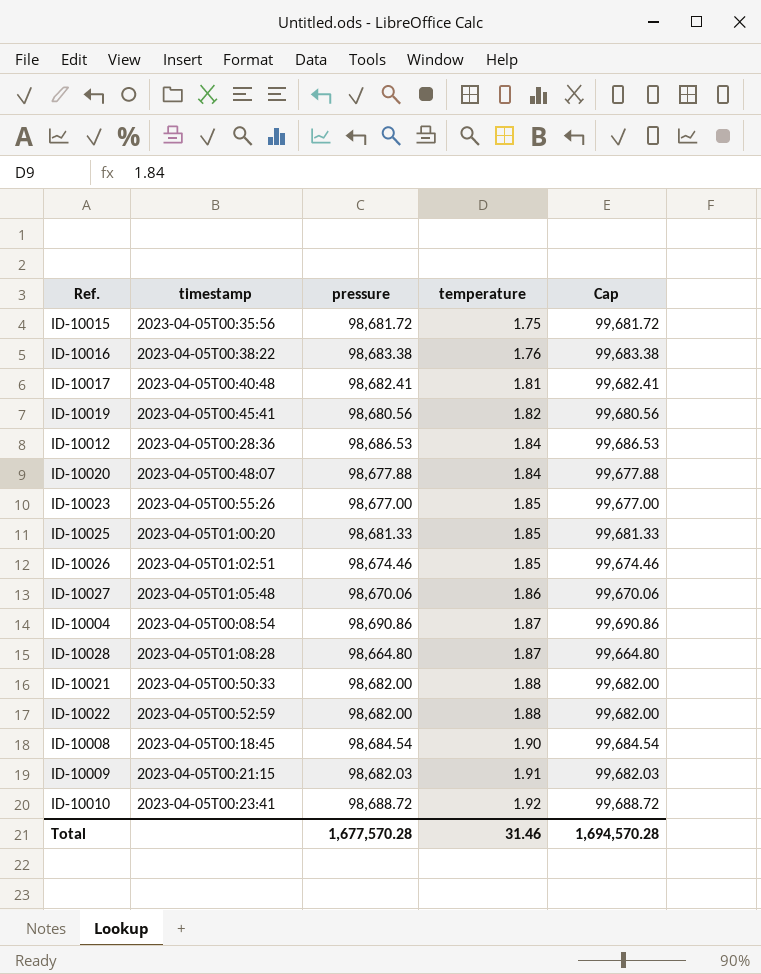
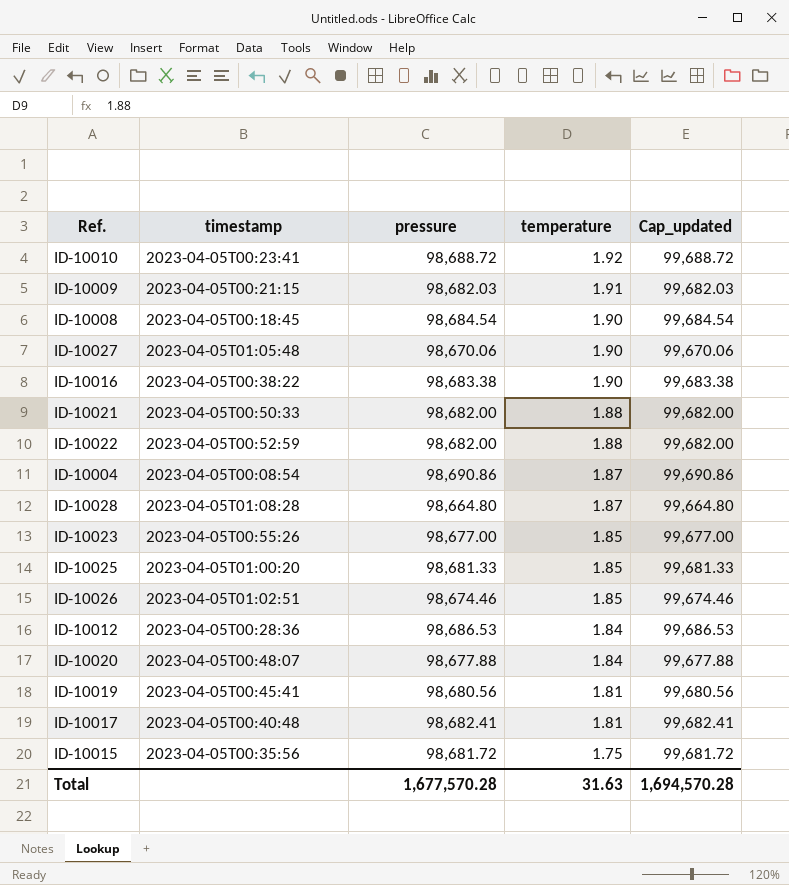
row order: temperature ascending -> temperature descending
column name: Cap -> Cap_updated
ID-10027 | temperature: 1.86 -> 1.90
ID-10016 | temperature: 1.76 -> 1.90
ID-10019 | temperature: 1.82 -> 1.81
Total | temperature: 31.46 -> 31.63

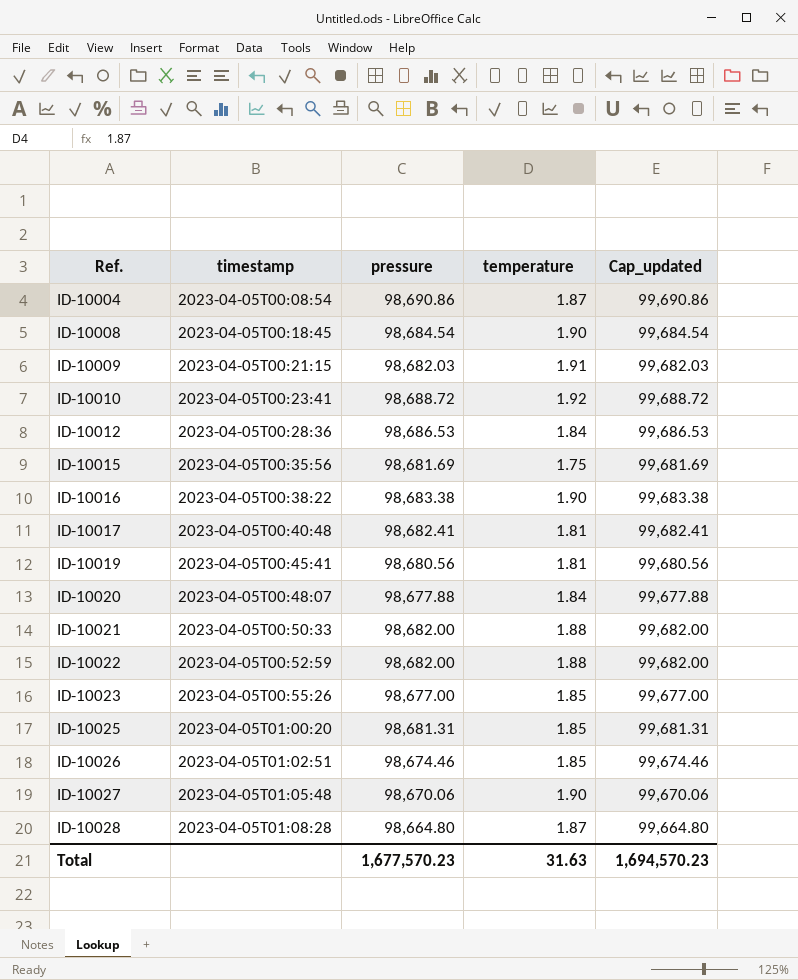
row order: temperature descending -> Ref. ascending
ID-10015 | pressure: 98,681.72 -> 98,681.69
ID-10015 | Cap_updated: 99,681.72 -> 99,681.69
ID-10025 | pressure: 98,681.33 -> 98,681.31
ID-10025 | Cap_updated: 99,681.33 -> 99,681.31
Total | pressure: 1,677,570.28 -> 1,677,570.23
Total | Cap_updated: 1,694,570.28 -> 1,694,570.23

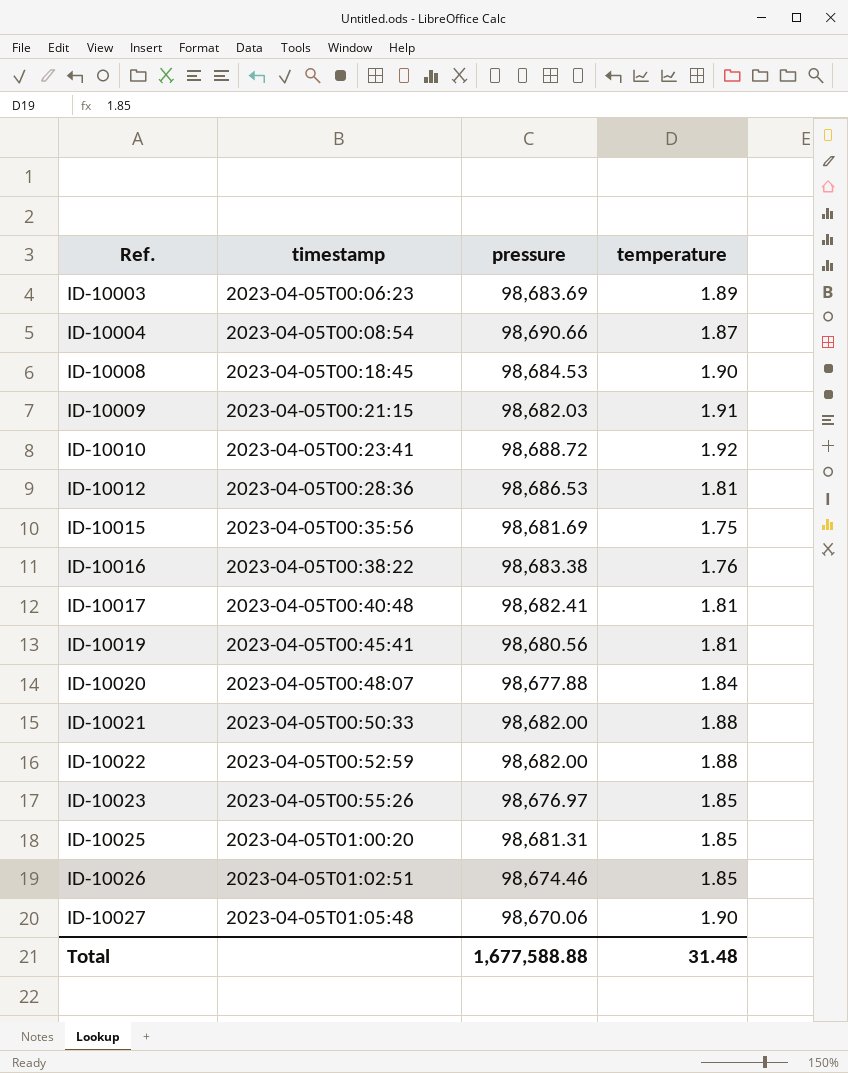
column Cap_updated | formula: [pressure] + 1000 -> none
row ID-10028: 2023-04-05T01:08:28 | 98,664.80 | 1.87 | 99,664.80 -> none
row ID-10003: none -> 2023-04-05T00:06:23 | 98,683.69 | 1.89
ID-10004 | pressure: 98,690.86 -> 98,690.66
ID-10008 | pressure: 98,684.54 -> 98,684.53
ID-10012 | temperature: 1.84 -> 1.81
ID-10016 | temperature: 1.90 -> 1.76
ID-10023 | pressure: 98,677.00 -> 98,676.97
Total | pressure: 1,677,570.23 -> 1,677,588.88
Total | temperature: 31.63 -> 31.48

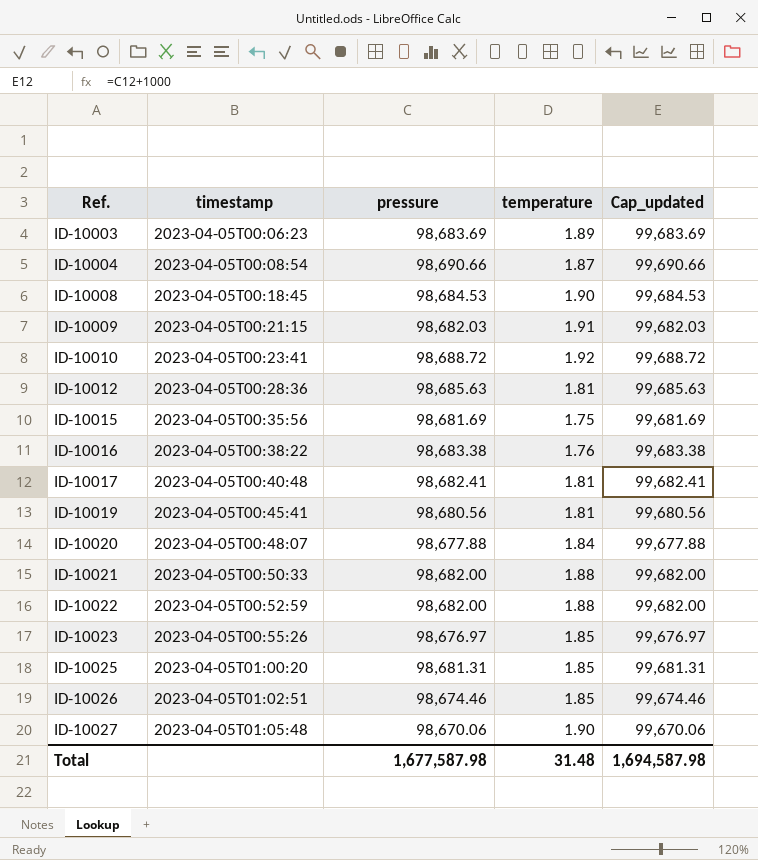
column Cap_updated | formula: none -> [pressure] + 1000
ID-10012 | pressure: 98,686.53 -> 98,685.63
Total | pressure: 1,677,588.88 -> 1,677,587.98

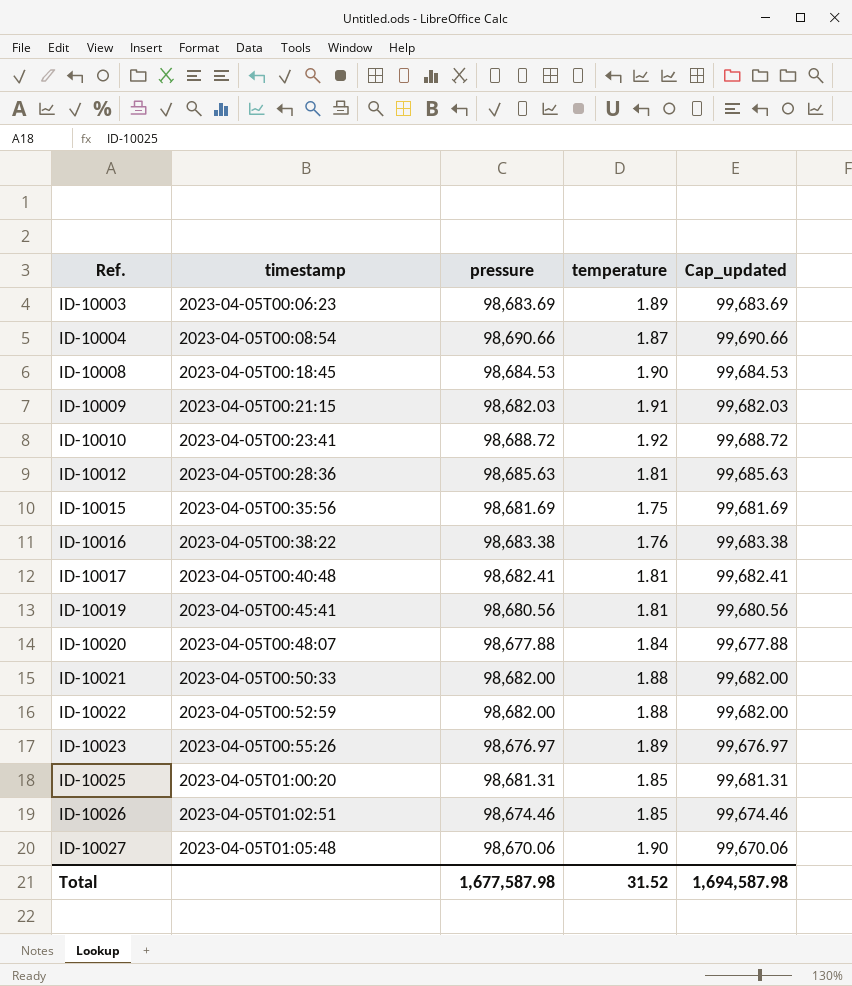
ID-10023 | temperature: 1.85 -> 1.89
Total | temperature: 31.48 -> 31.52

